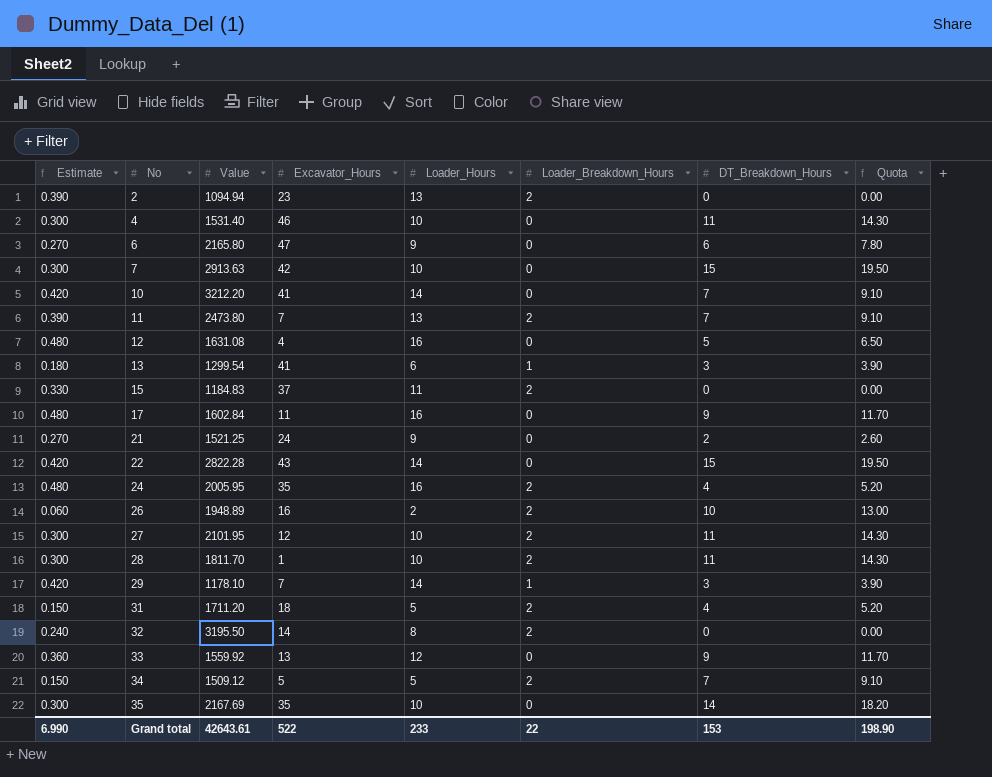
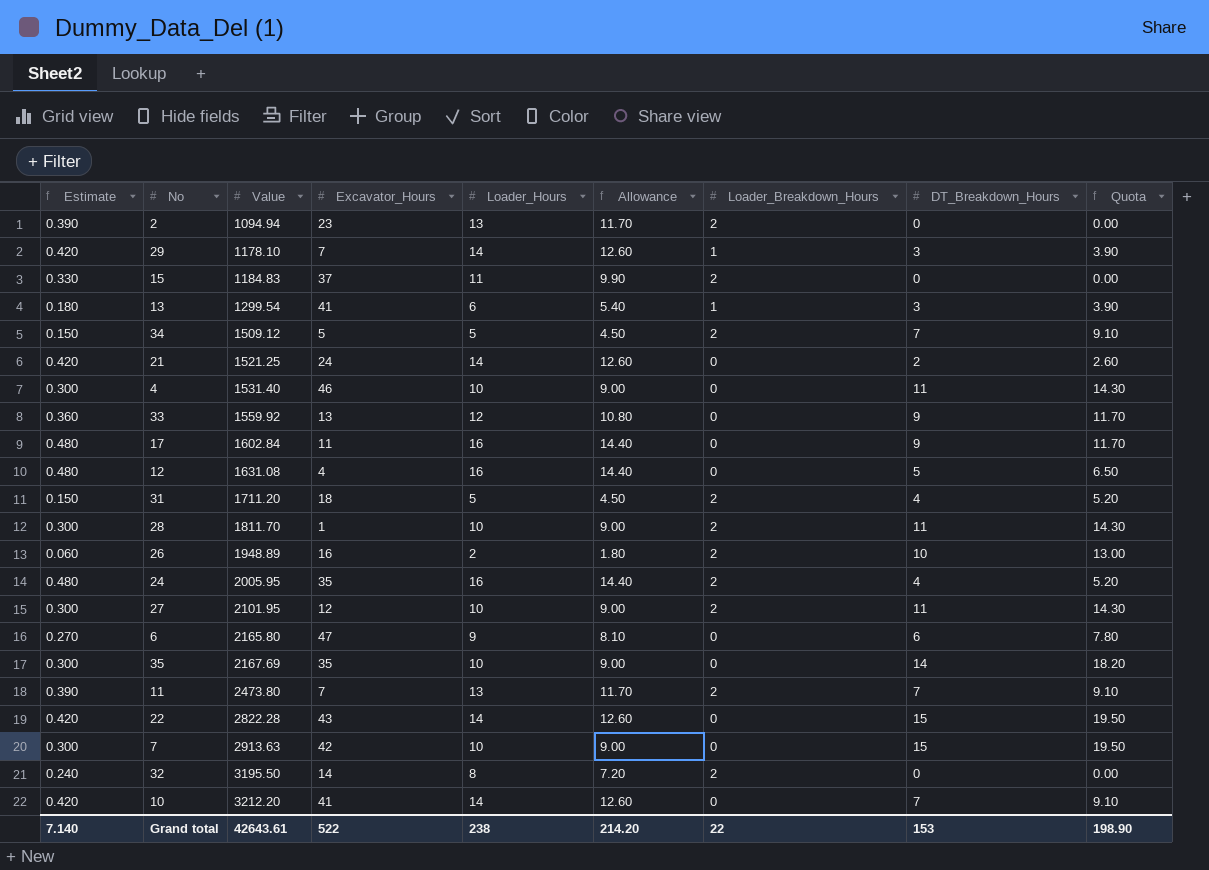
row order: No ascending -> Value ascending
column Allowance | formula: none -> [Loader_Hours] * 0.9
21 | Estimate: 0.270 -> 0.420
21 | Loader_Hours: 9 -> 14
Grand total | Estimate: 6.990 -> 7.140
Grand total | Loader_Hours: 233 -> 238

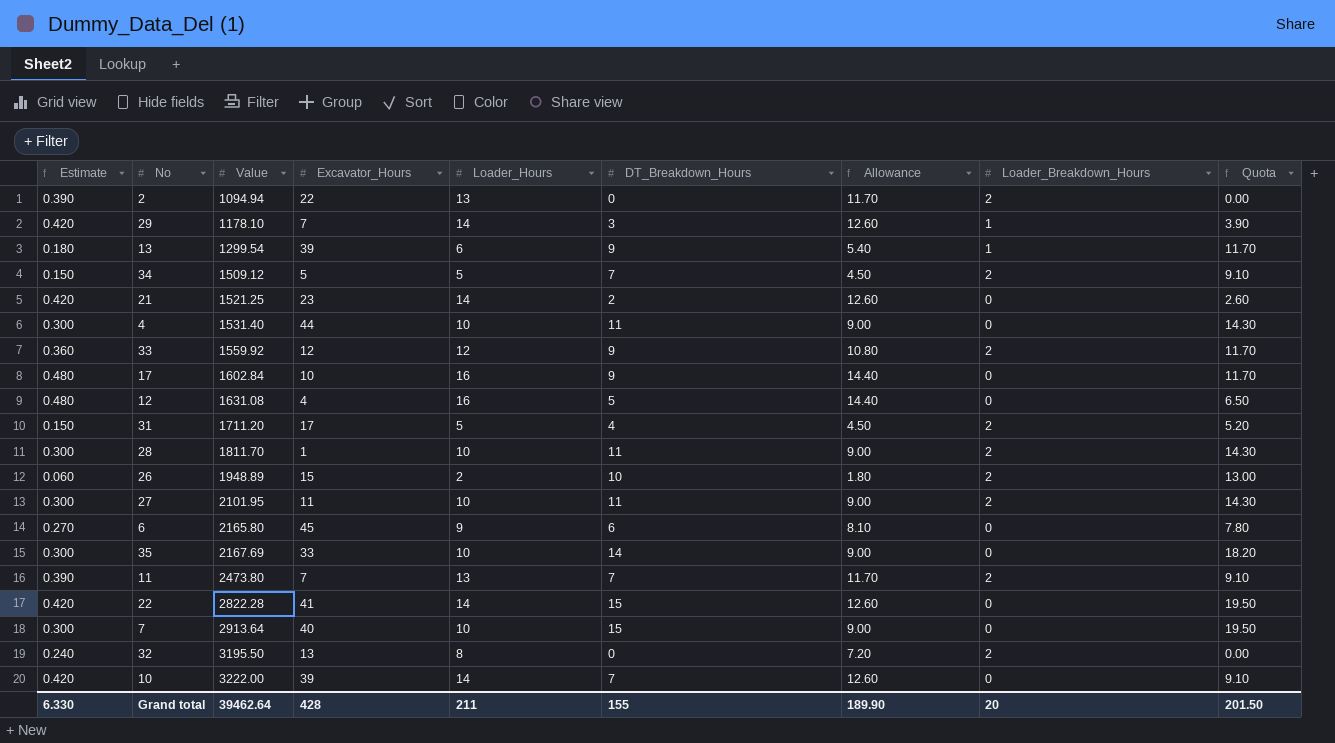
column DT_Breakdown_Hours | position: 8 -> 6
row 15: 0.330 | 1184.83 | 37 | 11 | 9.90 | 2 | 0 | 0.00 -> none
row 24: 0.480 | 2005.95 | 35 | 16 | 14.40 | 2 | 4 | 5.20 -> none
2 | Excavator_Hours: 23 -> 22
13 | Excavator_Hours: 41 -> 39
13 | DT_Breakdown_Hours: 3 -> 9
13 | Quota: 3.90 -> 11.70
21 | Excavator_Hours: 24 -> 23
4 | Excavator_Hours: 46 -> 44
33 | Excavator_Hours: 13 -> 12
33 | Loader_Breakdown_Hours: 0 -> 2
17 | Excavator_Hours: 11 -> 10
31 | Excavator_Hours: 18 -> 17
26 | Excavator_Hours: 16 -> 15
27 | Excavator_Hours: 12 -> 11
6 | Excavator_Hours: 47 -> 45
35 | Excavator_Hours: 35 -> 33
22 | Excavator_Hours: 43 -> 41
7 | Value: 2913.63 -> 2913.64
7 | Excavator_Hours: 42 -> 40
32 | Excavator_Hours: 14 -> 13
10 | Value: 3212.20 -> 3222.00
10 | Excavator_Hours: 41 -> 39
Grand total | Estimate: 7.140 -> 6.330
Grand total | Value: 42643.61 -> 39462.64
Grand total | Excavator_Hours: 522 -> 428
Grand total | Loader_Hours: 238 -> 211
Grand total | DT_Breakdown_Hours: 153 -> 155
Grand total | Allowance: 214.20 -> 189.90
Grand total | Loader_Breakdown_Hours: 22 -> 20
Grand total | Quota: 198.90 -> 201.50

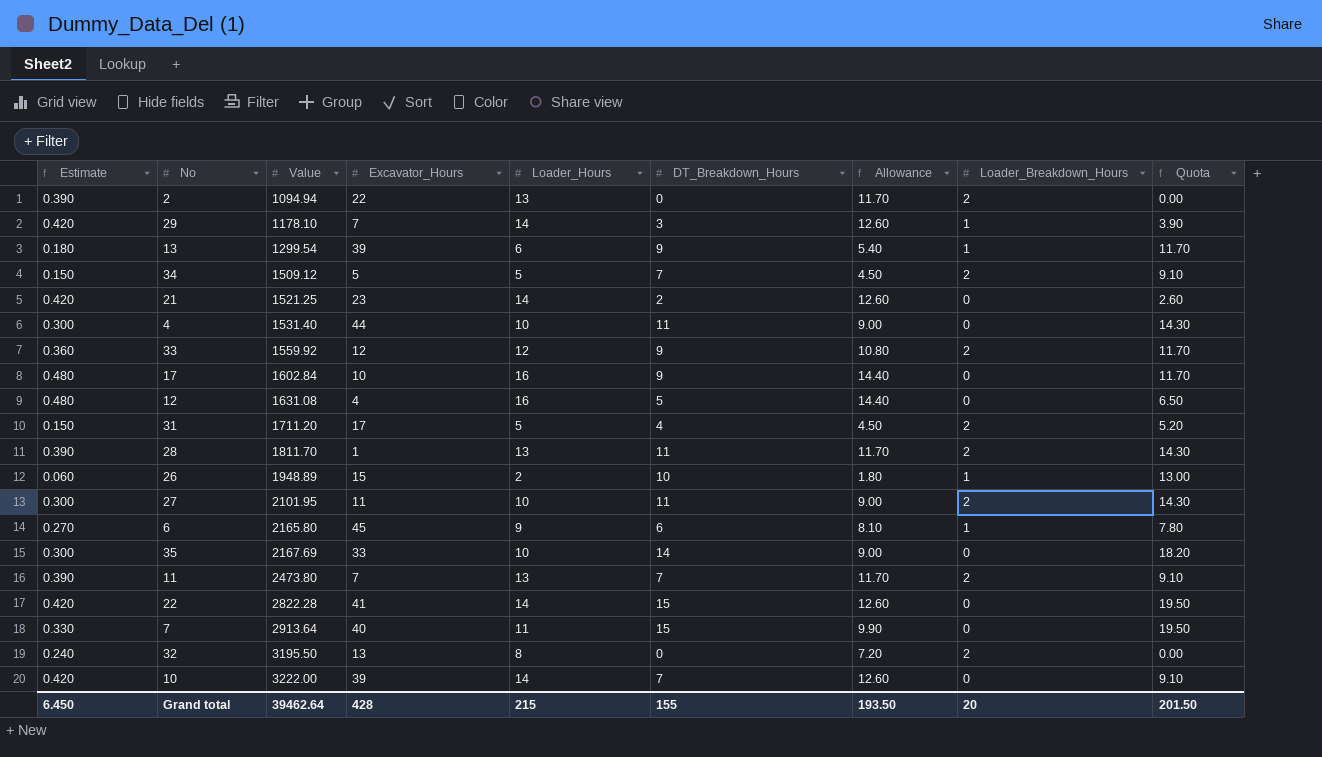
28 | Estimate: 0.300 -> 0.390
28 | Loader_Hours: 10 -> 13
28 | Allowance: 9.00 -> 11.70
26 | Loader_Breakdown_Hours: 2 -> 1
6 | Loader_Breakdown_Hours: 0 -> 1
7 | Estimate: 0.300 -> 0.330
7 | Loader_Hours: 10 -> 11
7 | Allowance: 9.00 -> 9.90
Grand total | Estimate: 6.330 -> 6.450
Grand total | Loader_Hours: 211 -> 215
Grand total | Allowance: 189.90 -> 193.50

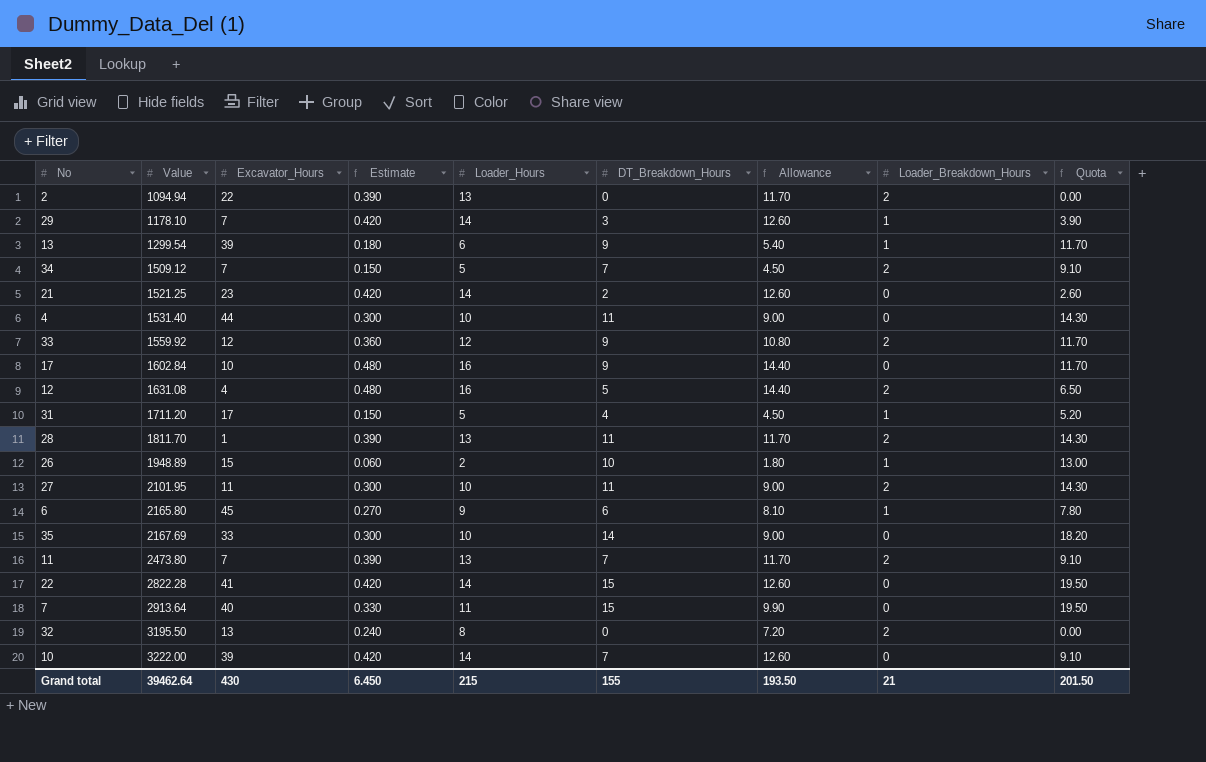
column Estimate | position: 1 -> 4
34 | Excavator_Hours: 5 -> 7
12 | Loader_Breakdown_Hours: 0 -> 2
31 | Loader_Breakdown_Hours: 2 -> 1
Grand total | Excavator_Hours: 428 -> 430
Grand total | Loader_Breakdown_Hours: 20 -> 21

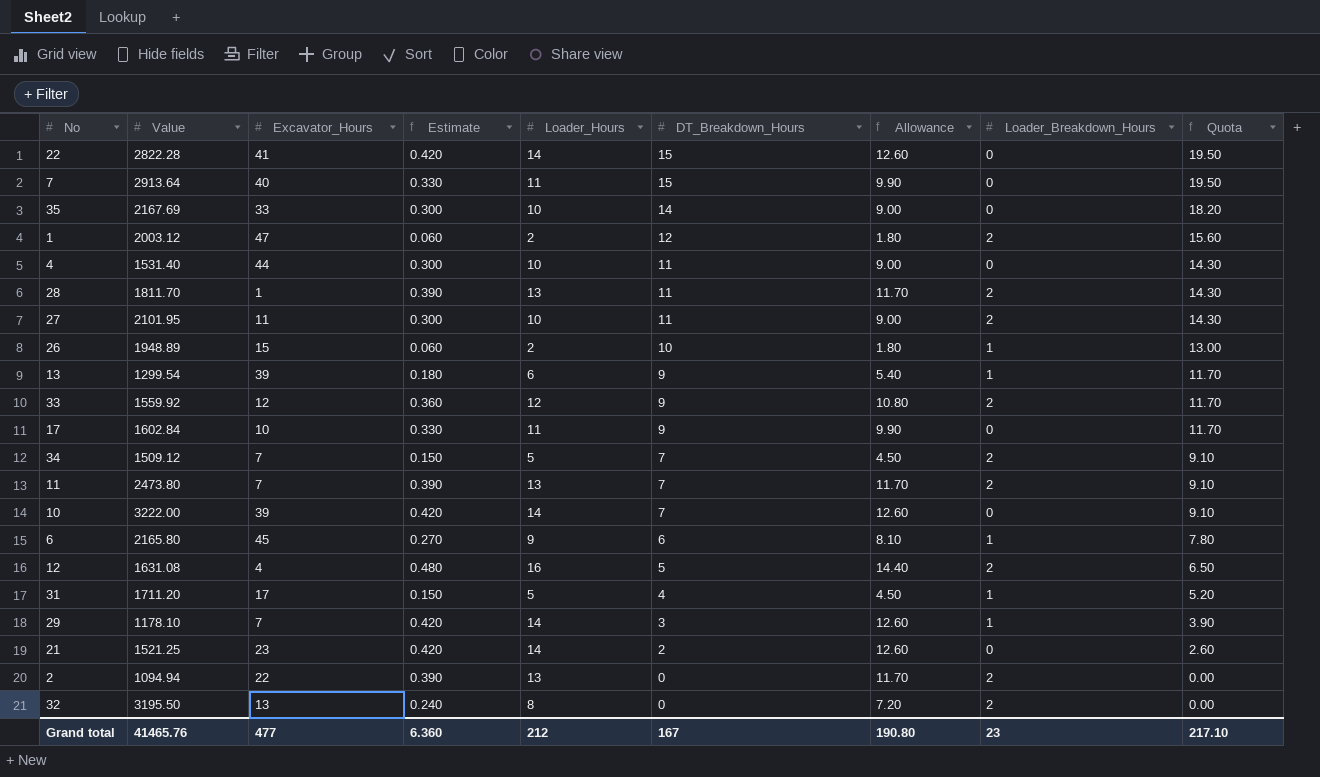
row order: Value ascending -> DT_Breakdown_Hours descending
row 1: none -> 2003.12 | 47 | 0.060 | 2 | 12 | 1.80 | 2 | 15.60
17 | Estimate: 0.480 -> 0.330
17 | Loader_Hours: 16 -> 11
17 | Allowance: 14.40 -> 9.90
Grand total | Value: 39462.64 -> 41465.76
Grand total | Excavator_Hours: 430 -> 477
Grand total | Estimate: 6.450 -> 6.360
Grand total | Loader_Hours: 215 -> 212
Grand total | DT_Breakdown_Hours: 155 -> 167
Grand total | Allowance: 193.50 -> 190.80
Grand total | Loader_Breakdown_Hours: 21 -> 23
Grand total | Quota: 201.50 -> 217.10

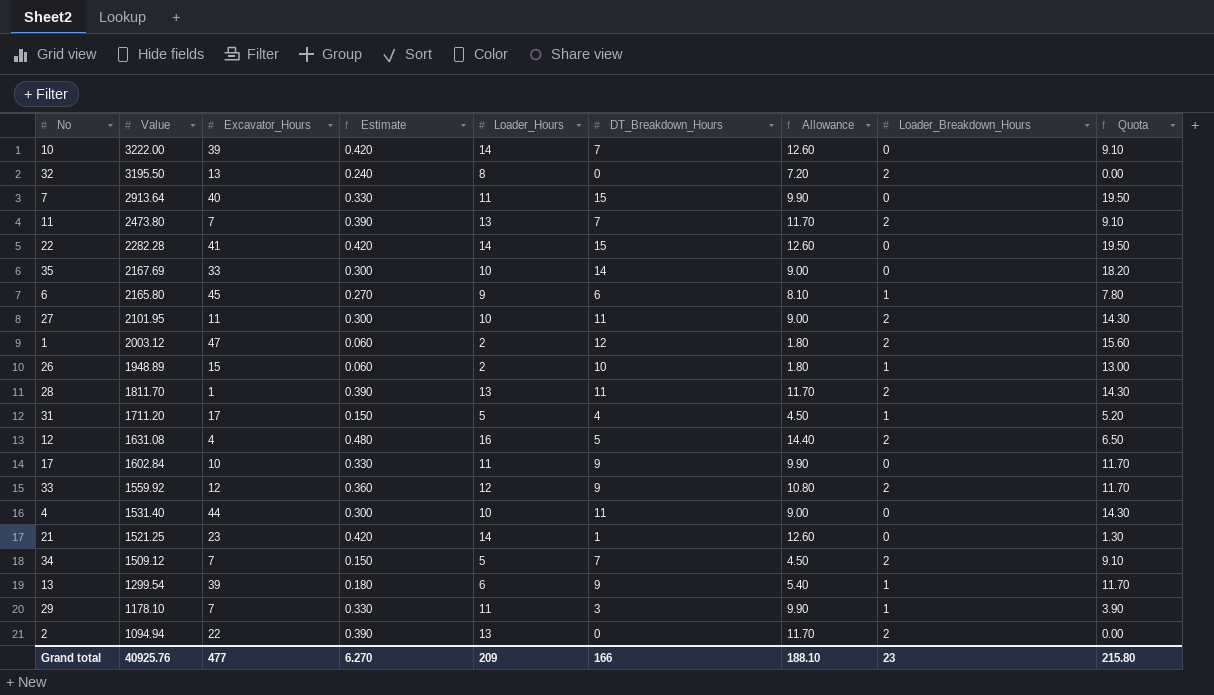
row order: DT_Breakdown_Hours descending -> Value descending
22 | Value: 2822.28 -> 2282.28
21 | DT_Breakdown_Hours: 2 -> 1
21 | Quota: 2.60 -> 1.30
29 | Estimate: 0.420 -> 0.330
29 | Loader_Hours: 14 -> 11
29 | Allowance: 12.60 -> 9.90
Grand total | Value: 41465.76 -> 40925.76
Grand total | Estimate: 6.360 -> 6.270
Grand total | Loader_Hours: 212 -> 209
Grand total | DT_Breakdown_Hours: 167 -> 166
Grand total | Allowance: 190.80 -> 188.10
Grand total | Quota: 217.10 -> 215.80

